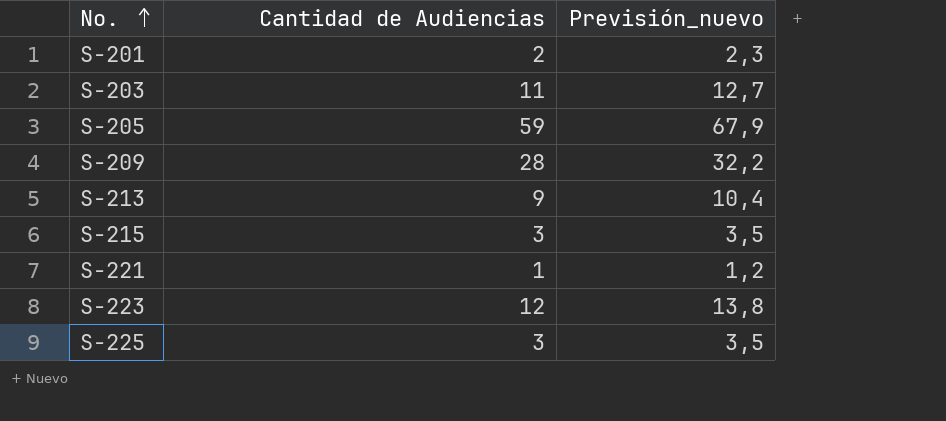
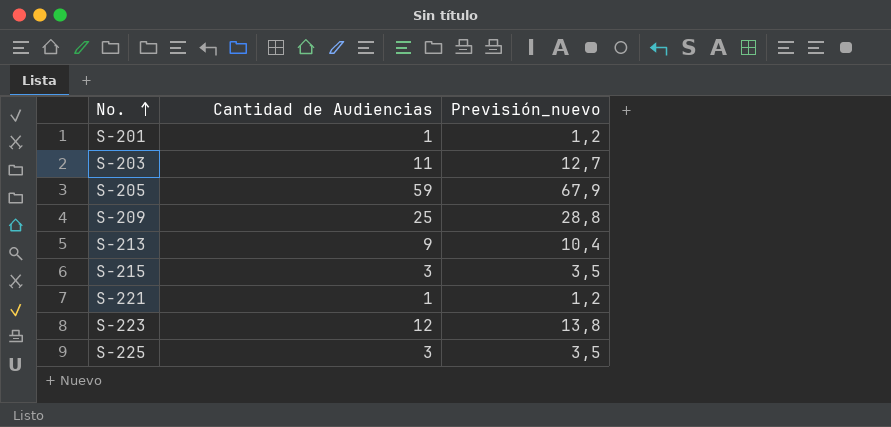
S-201 | Cantidad de Audiencias: 2 -> 1
S-201 | Previsión_nuevo: 2,3 -> 1,2
S-209 | Cantidad de Audiencias: 28 -> 25
S-209 | Previsión_nuevo: 32,2 -> 28,8

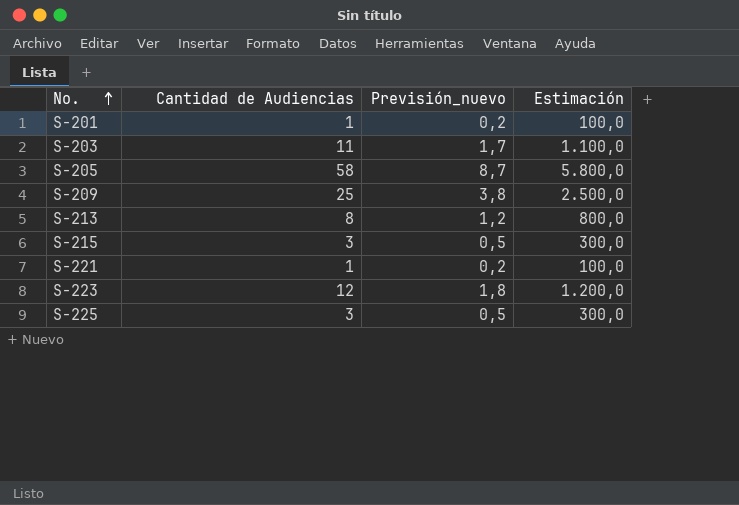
column Previsión_nuevo | formula: [Cantidad de Audiencias] * 1,15 -> [Cantidad de Audiencias] * 0,15
column Estimación | formula: none -> [Cantidad de Audiencias] * 100
S-205 | Cantidad de Audiencias: 59 -> 58
S-213 | Cantidad de Audiencias: 9 -> 8

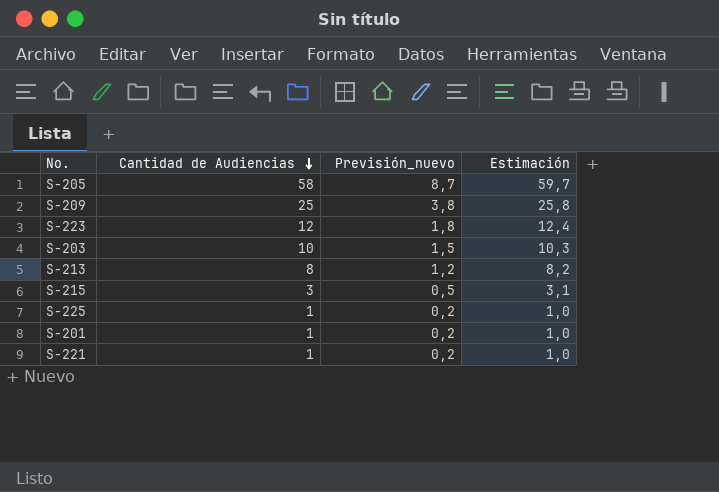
row order: No. ascending -> Cantidad de Audiencias descending
column Estimación | formula: [Cantidad de Audiencias] * 100 -> [Cantidad de Audiencias] * 1,03
S-203 | Cantidad de Audiencias: 11 -> 10
S-203 | Previsión_nuevo: 1,7 -> 1,5
S-225 | Cantidad de Audiencias: 3 -> 1
S-225 | Previsión_nuevo: 0,5 -> 0,2

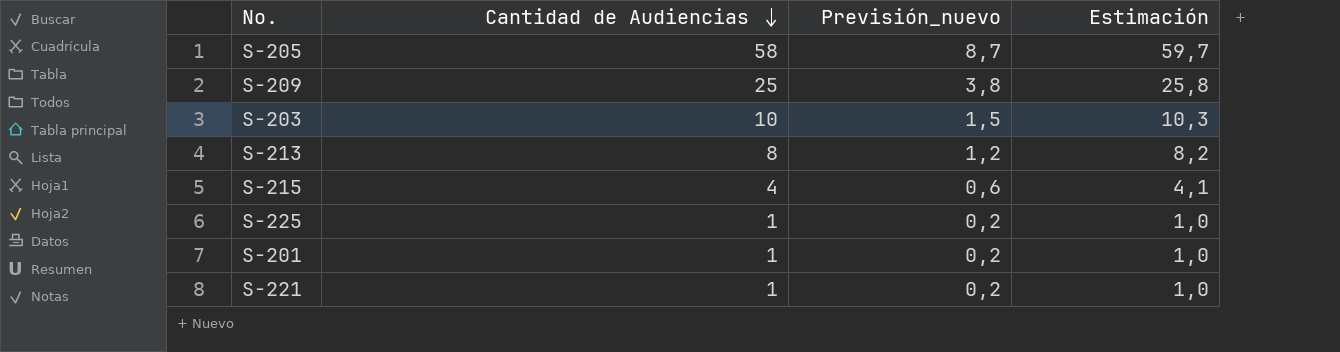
row S-223: 12 | 1,8 | 12,4 -> none
S-215 | Cantidad de Audiencias: 3 -> 4
S-215 | Previsión_nuevo: 0,5 -> 0,6
S-215 | Estimación: 3,1 -> 4,1

